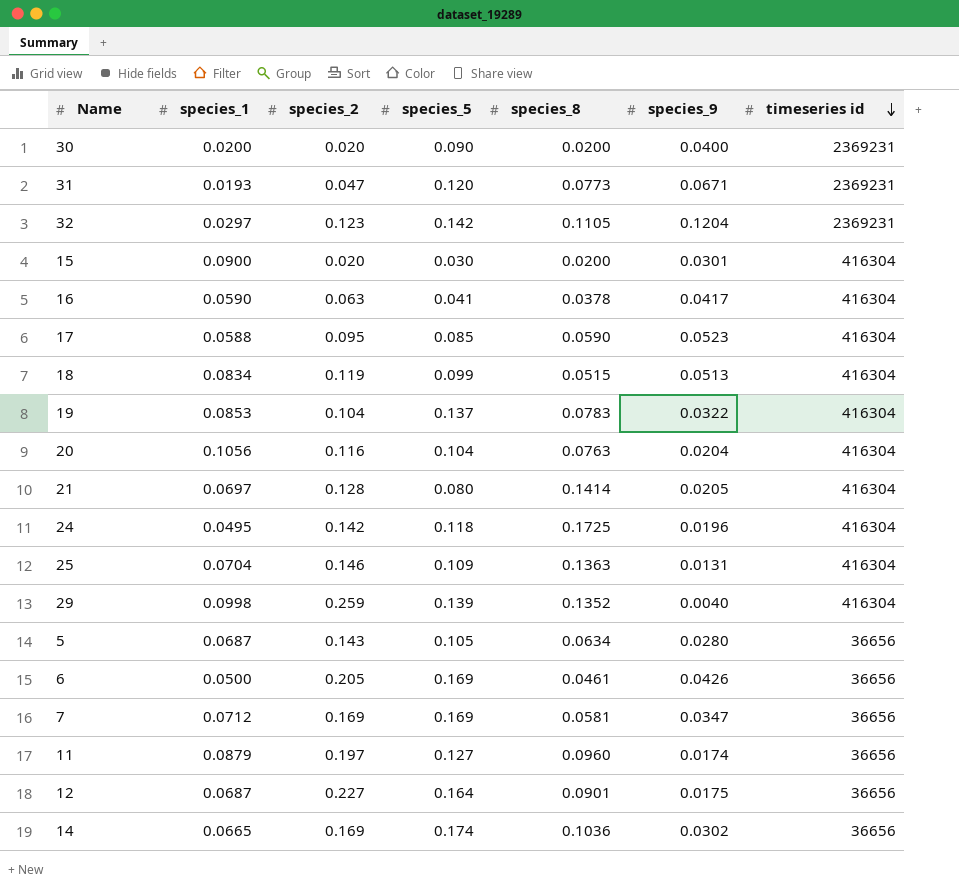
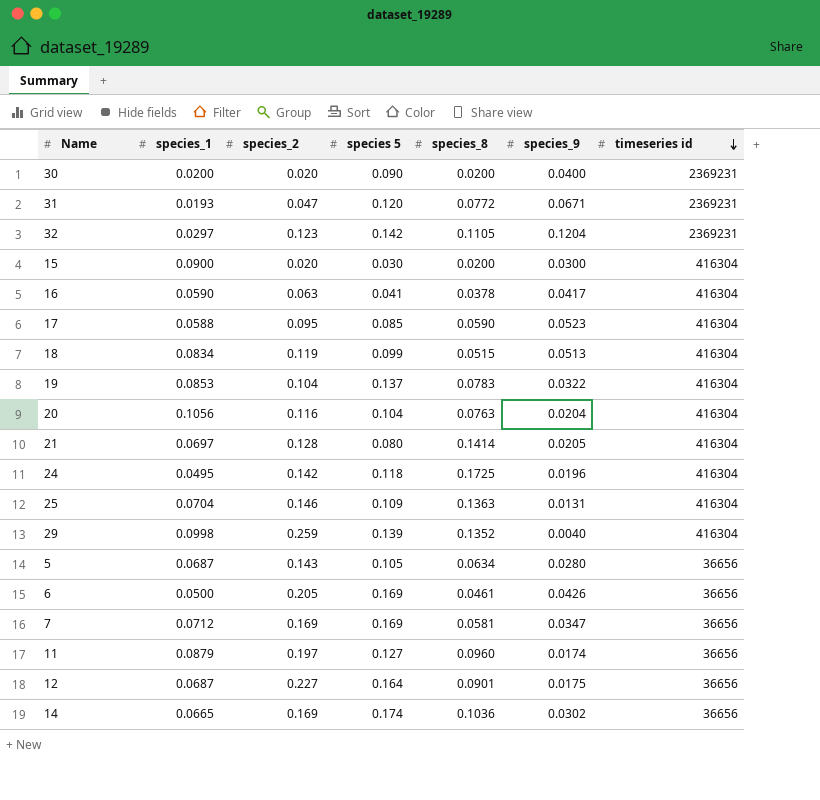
column name: species_5 -> species 5
31 | species_8: 0.0773 -> 0.0772
15 | species_9: 0.0301 -> 0.0300

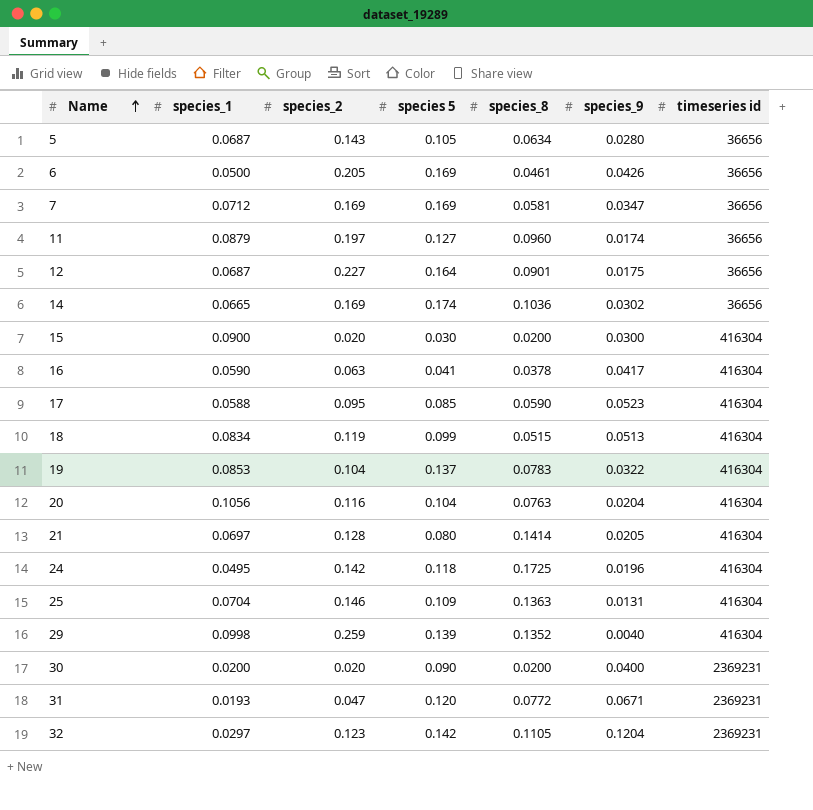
row order: timeseries id descending -> Name ascending

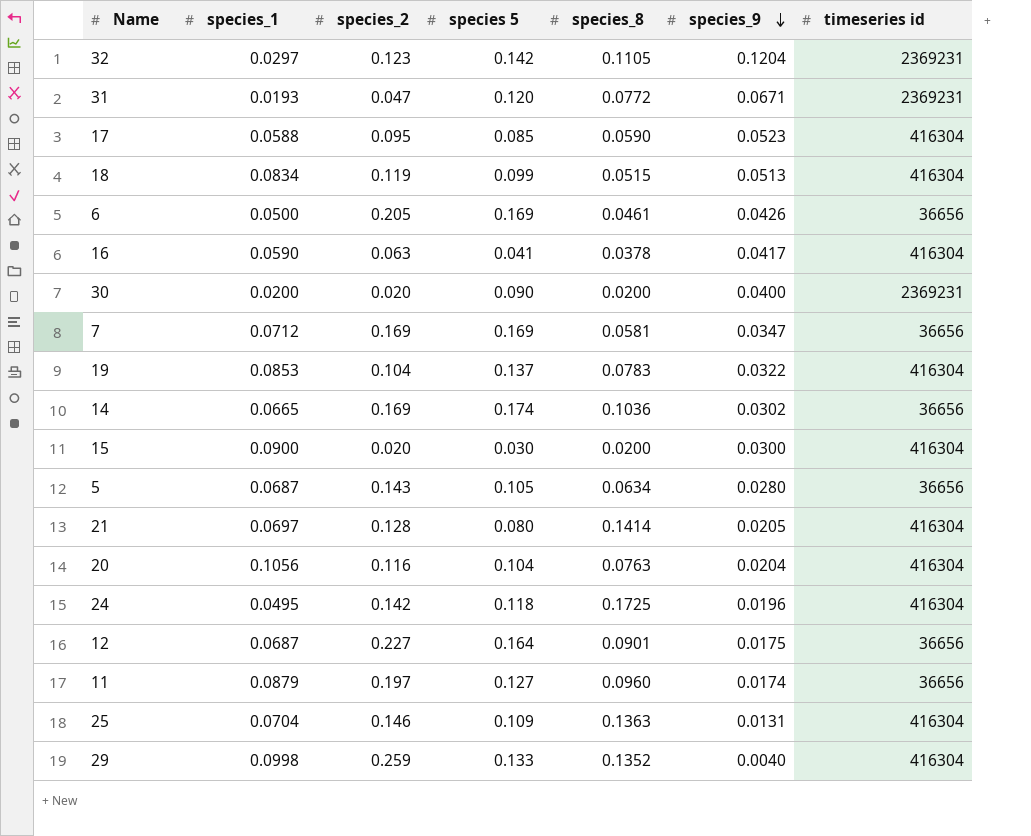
row order: Name ascending -> species_9 descending
29 | species 5: 0.139 -> 0.133

